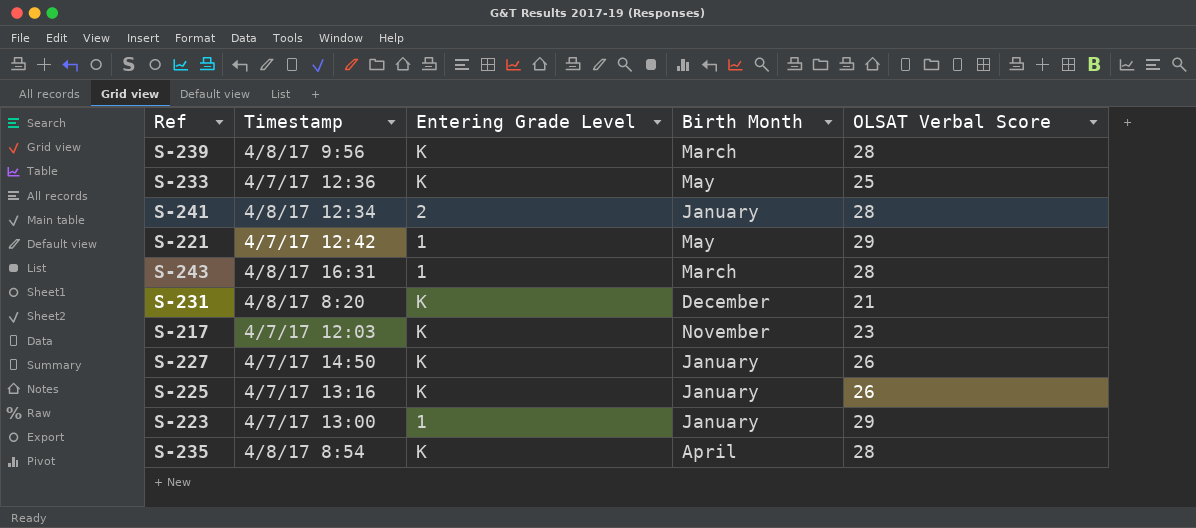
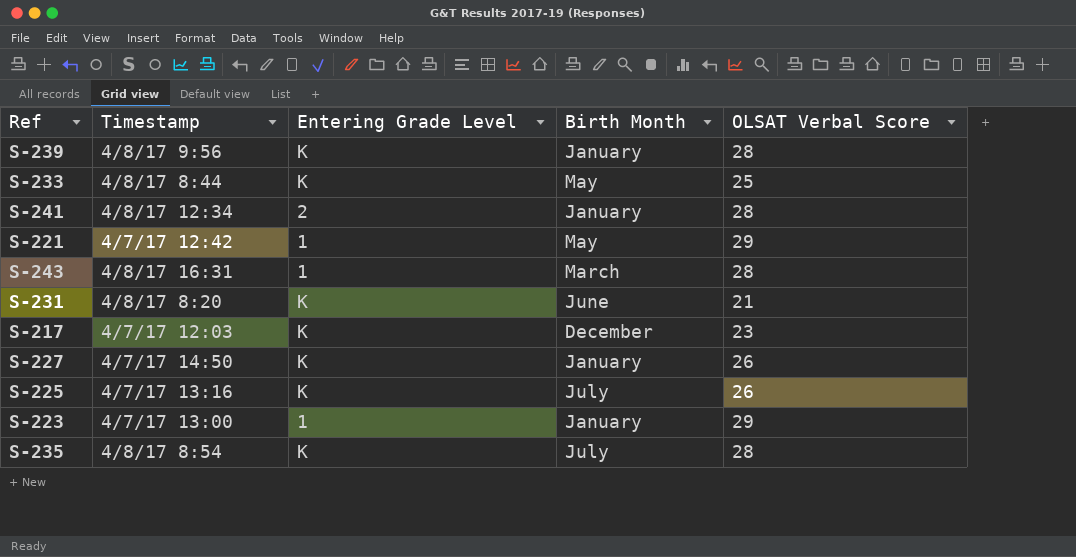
S-239 | Birth Month: March -> January
S-233 | Timestamp: 4/7/17 12:36 -> 4/8/17 8:44
S-231 | Birth Month: December -> June
S-217 | Birth Month: November -> December
S-225 | Birth Month: January -> July
S-235 | Birth Month: April -> July

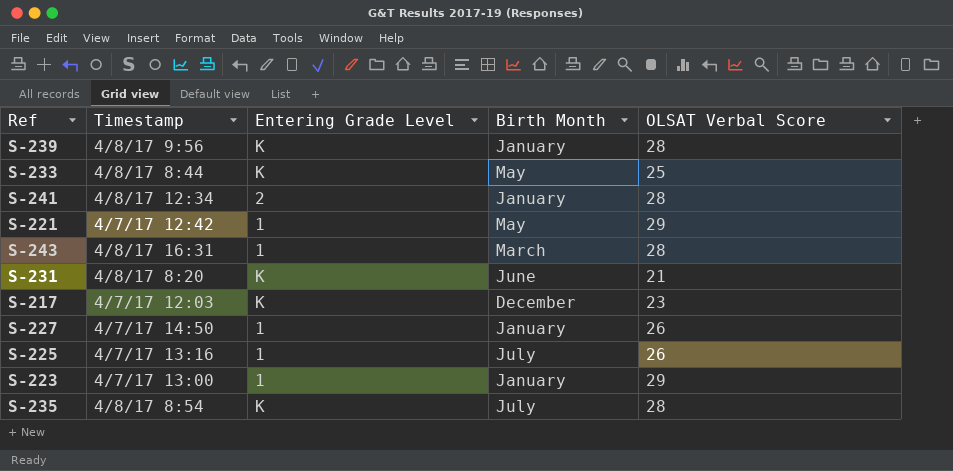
S-227 | Entering Grade Level: K -> 1
S-225 | Entering Grade Level: K -> 1

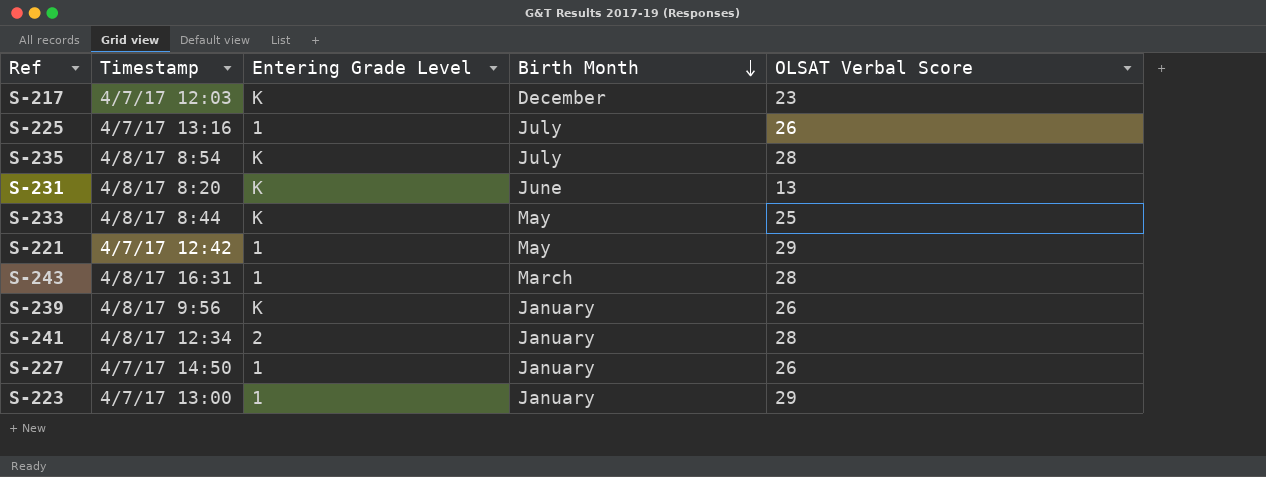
row order: none -> Birth Month descending
S-231 | OLSAT Verbal Score: 21 -> 13
S-239 | OLSAT Verbal Score: 28 -> 26

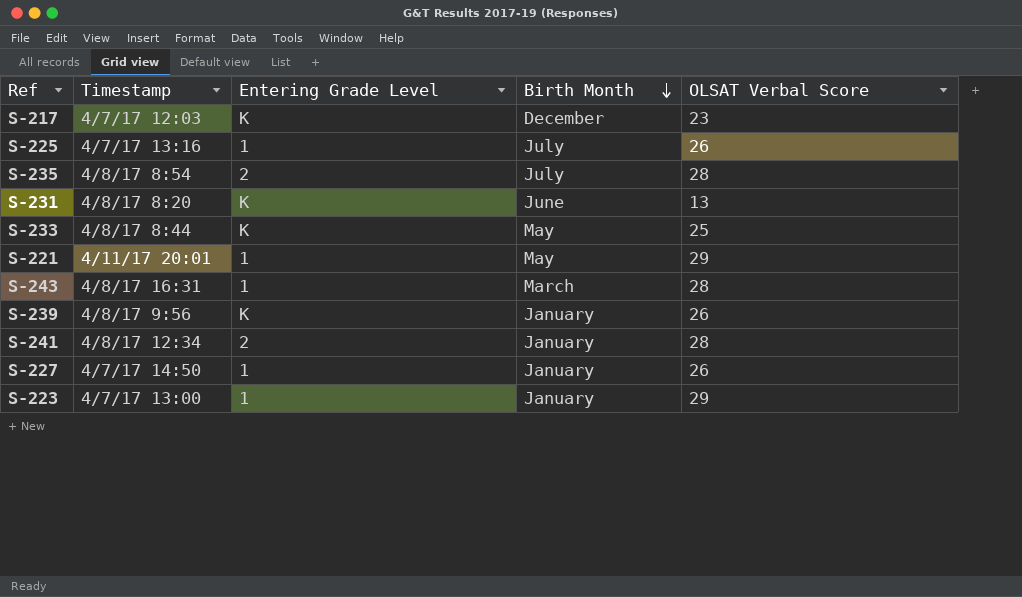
S-235 | Entering Grade Level: K -> 2
S-221 | Timestamp: 4/7/17 12:42 -> 4/11/17 20:01

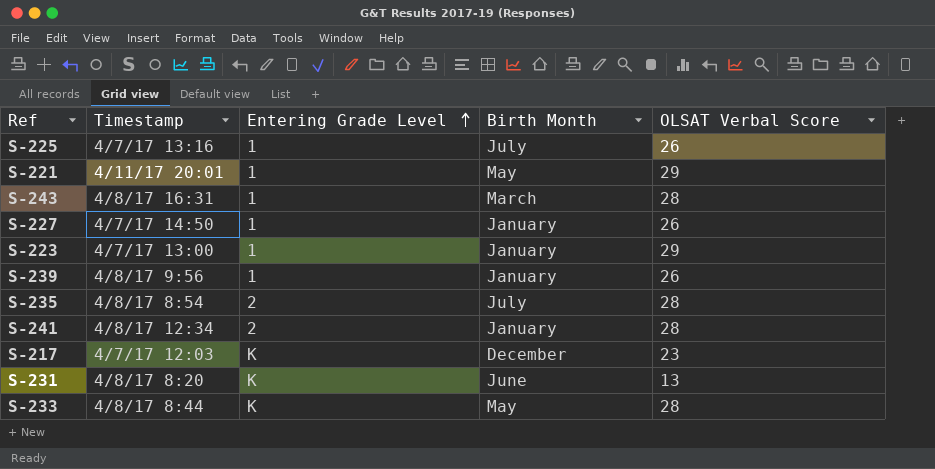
row order: Birth Month descending -> Entering Grade Level ascending
S-239 | Entering Grade Level: K -> 1
S-233 | OLSAT Verbal Score: 25 -> 28

